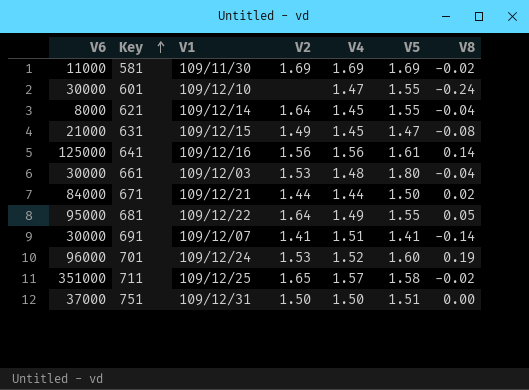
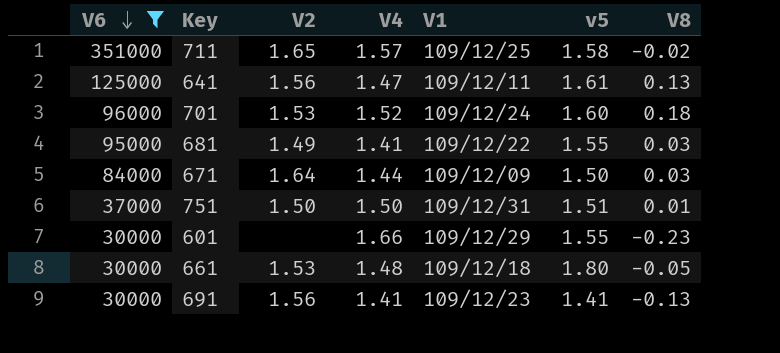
filter: none -> V6 >= 30000
row order: Key ascending -> V6 descending
column V1 | position: 3 -> 5
column name: V5 -> v5
641 | V4: 1.56 -> 1.47
641 | V1: 109/12/16 -> 109/12/11
641 | V8: 0.14 -> 0.13
701 | V8: 0.19 -> 0.18
681 | V2: 1.64 -> 1.49
681 | V4: 1.49 -> 1.41
681 | V8: 0.05 -> 0.03
671 | V2: 1.44 -> 1.64
671 | V1: 109/12/21 -> 109/12/09
671 | V8: 0.02 -> 0.03
751 | V8: 0.00 -> 0.01
601 | V4: 1.47 -> 1.66
601 | V1: 109/12/10 -> 109/12/29
601 | V8: -0.24 -> -0.23
661 | V1: 109/12/03 -> 109/12/18
661 | V8: -0.04 -> -0.05
691 | V2: 1.41 -> 1.56
691 | V4: 1.51 -> 1.41
691 | V1: 109/12/07 -> 109/12/23
691 | V8: -0.14 -> -0.13

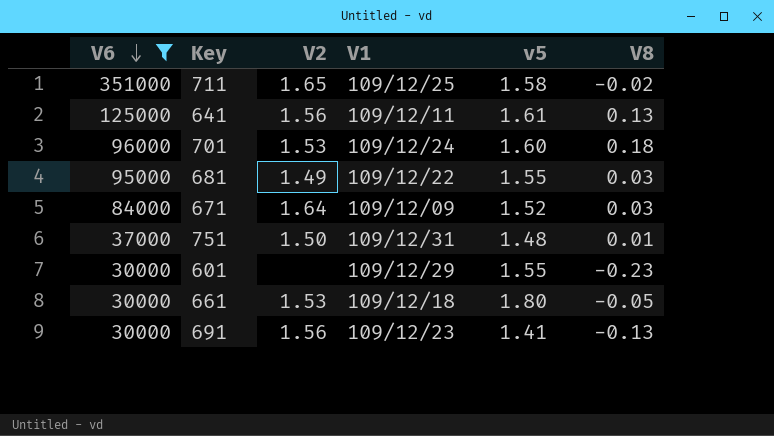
column V4 | position: 4 -> none
671 | v5: 1.50 -> 1.52
751 | v5: 1.51 -> 1.48

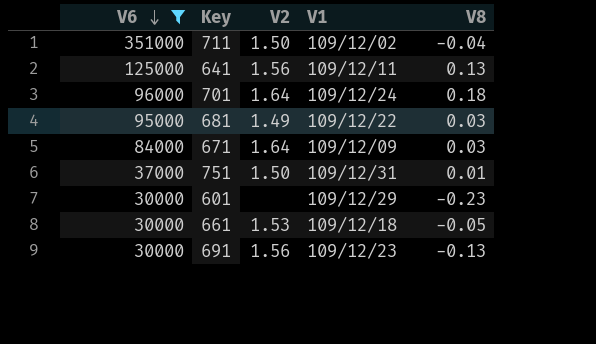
column v5 | position: 5 -> none
711 | V2: 1.65 -> 1.50
711 | V1: 109/12/25 -> 109/12/02
711 | V8: -0.02 -> -0.04
701 | V2: 1.53 -> 1.64

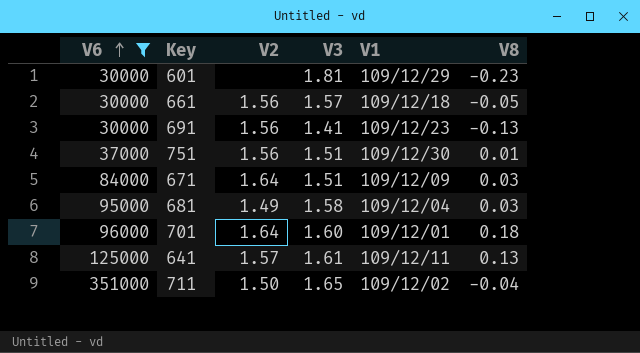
row order: V6 descending -> V6 ascending
column V3 | position: none -> 4
661 | V2: 1.53 -> 1.56
751 | V2: 1.50 -> 1.56
751 | V1: 109/12/31 -> 109/12/30
681 | V1: 109/12/22 -> 109/12/04
701 | V1: 109/12/24 -> 109/12/01
641 | V2: 1.56 -> 1.57

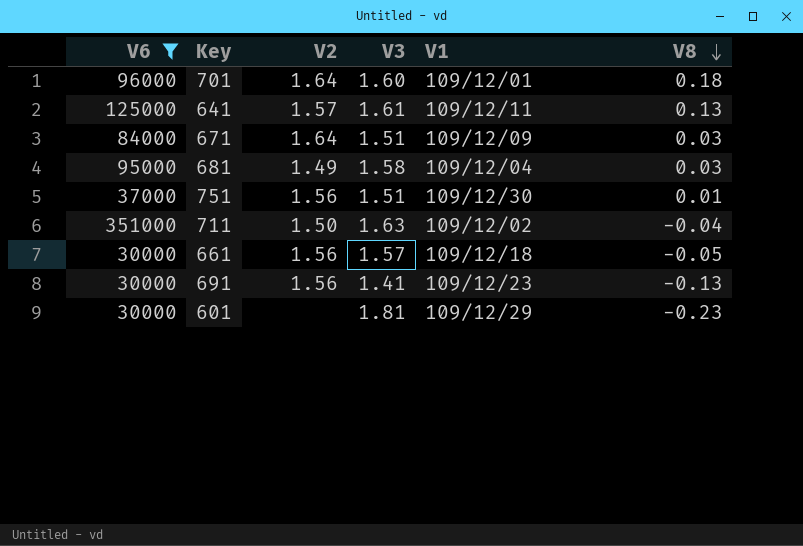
row order: V6 ascending -> V8 descending
711 | V3: 1.65 -> 1.63

